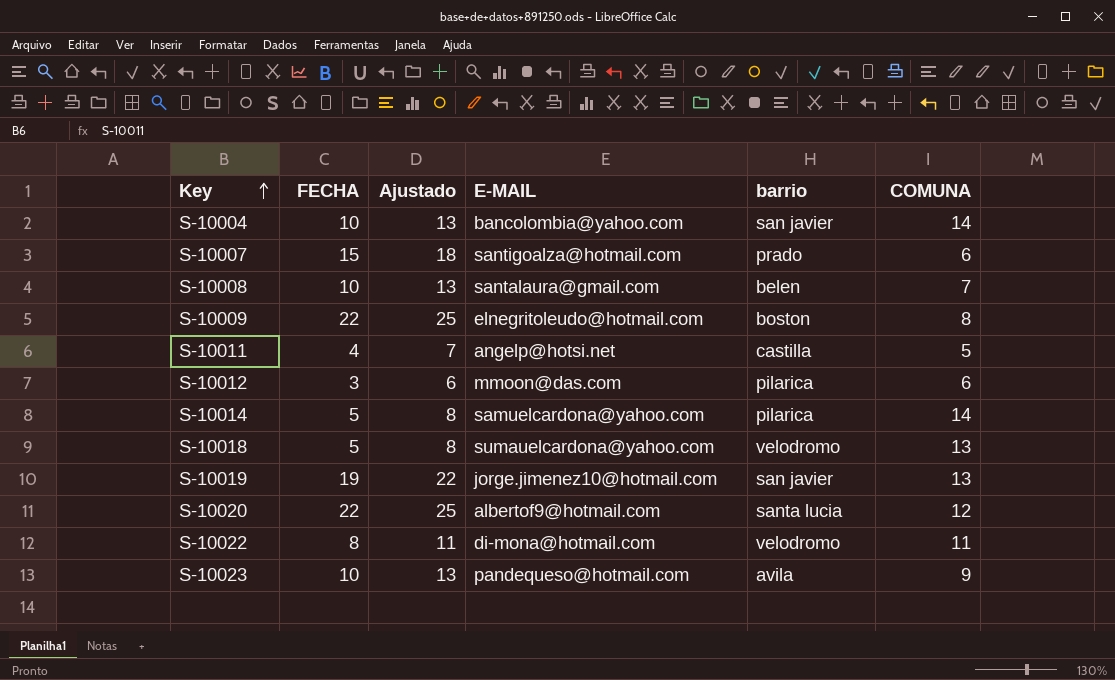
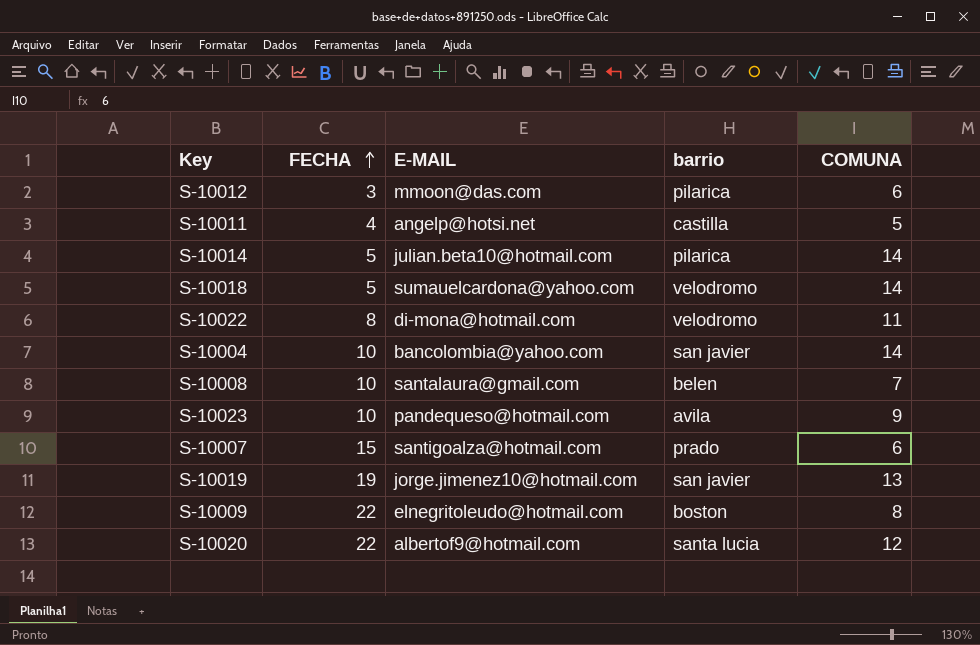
row order: Key ascending -> FECHA ascending
column Ajustado | formula: [FECHA] + 3 -> none
S-10014 | E-MAIL: samuelcardona@yahoo.com -> julian.beta10@hotmail.com
S-10018 | COMUNA: 13 -> 14

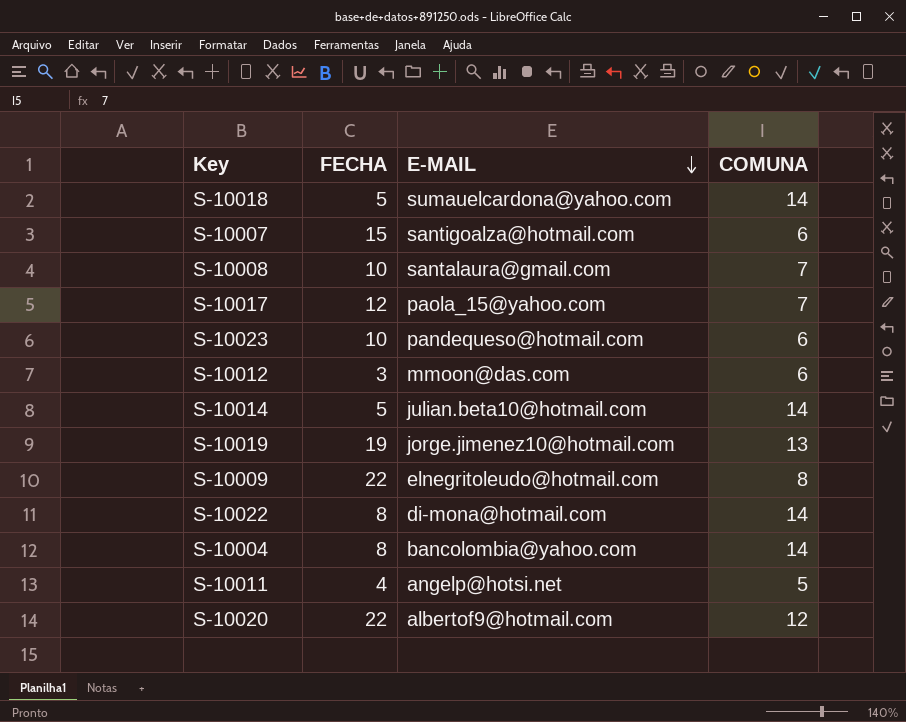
row order: FECHA ascending -> E-MAIL descending
column barrio | position: 4 -> none
row S-10017: none -> 12 | paola_15@yahoo.com | 7
S-10023 | COMUNA: 9 -> 6
S-10022 | COMUNA: 11 -> 14
S-10004 | FECHA: 10 -> 8

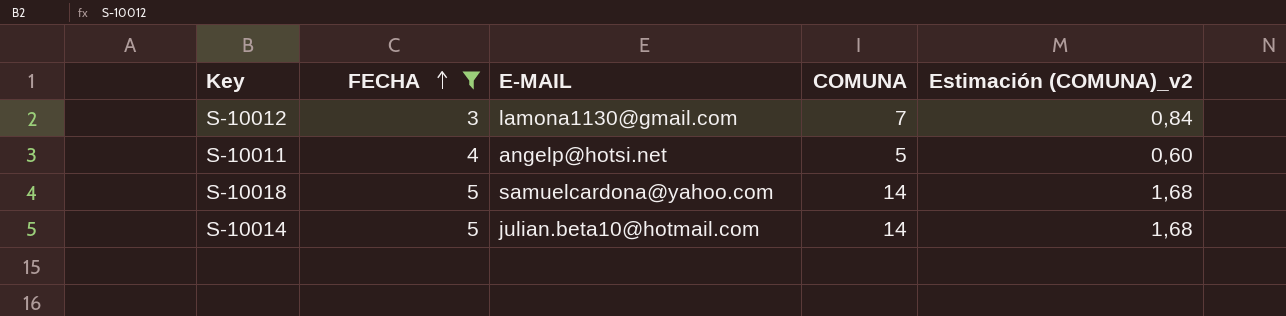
filter: none -> FECHA <= 5
row order: E-MAIL descending -> FECHA ascending
column Estimación (COMUNA)_v2 | formula: none -> [COMUNA] * 0,12
S-10012 | E-MAIL: mmoon@das.com -> lamona1130@gmail.com
S-10012 | COMUNA: 6 -> 7
S-10018 | E-MAIL: sumauelcardona@yahoo.com -> samuelcardona@yahoo.com

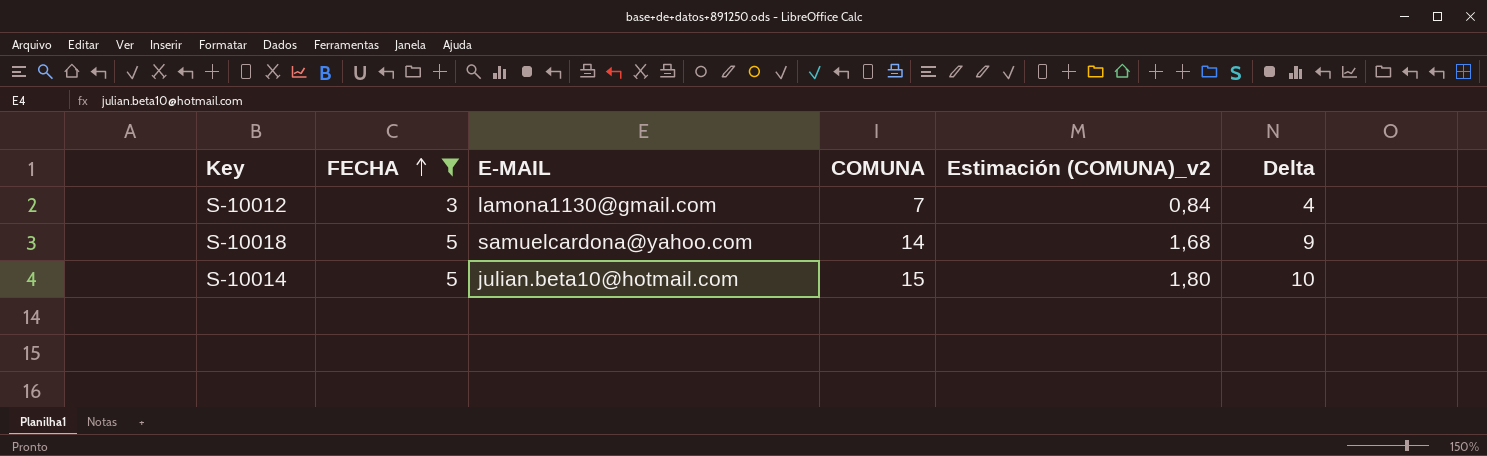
column Delta | formula: none -> [COMUNA] - [FECHA]
row S-10011: 4 | angelp@hotsi.net | 5 | 0,60 -> none
S-10014 | COMUNA: 14 -> 15
S-10014 | Estimación (COMUNA)_v2: 1,68 -> 1,80

